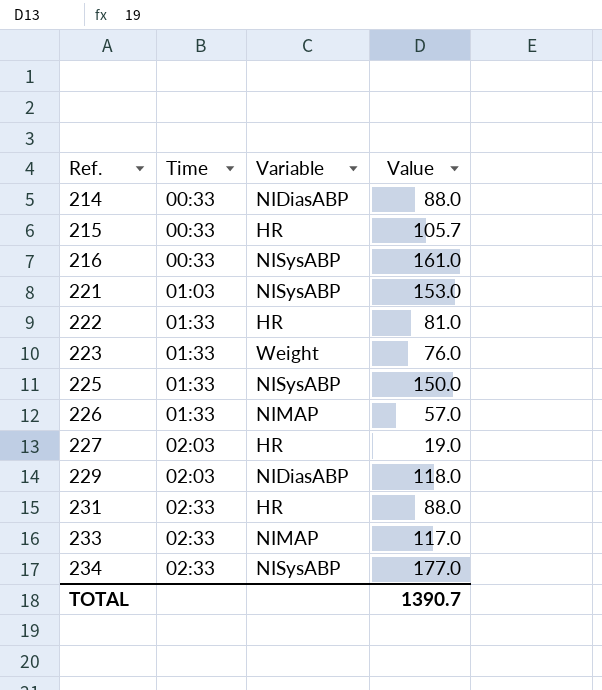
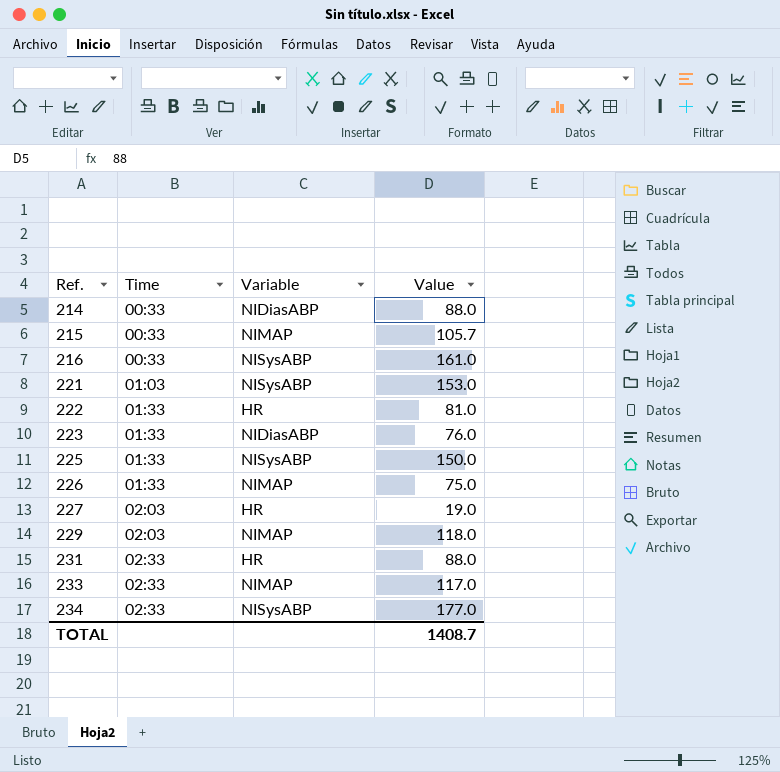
215 | Variable: HR -> NIMAP
223 | Variable: Weight -> NIDiasABP
226 | Value: 57.0 -> 75.0
229 | Variable: NIDiasABP -> NIMAP
TOTAL | Value: 1390.7 -> 1408.7

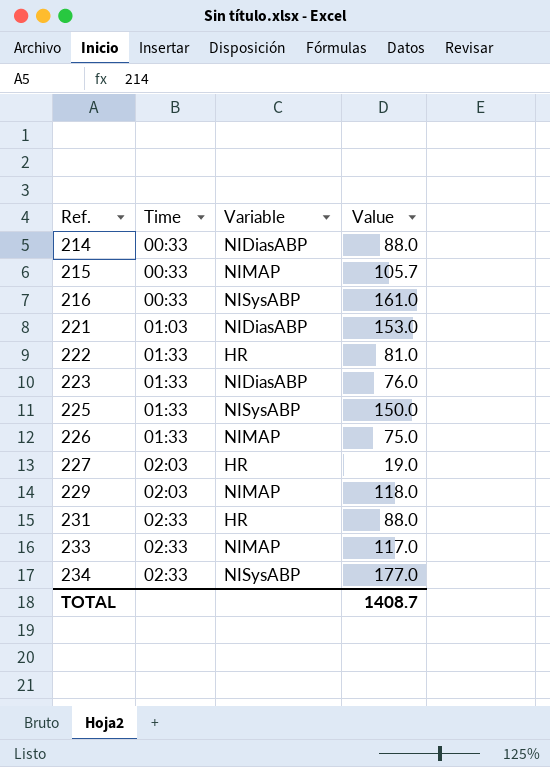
221 | Variable: NISysABP -> NIDiasABP

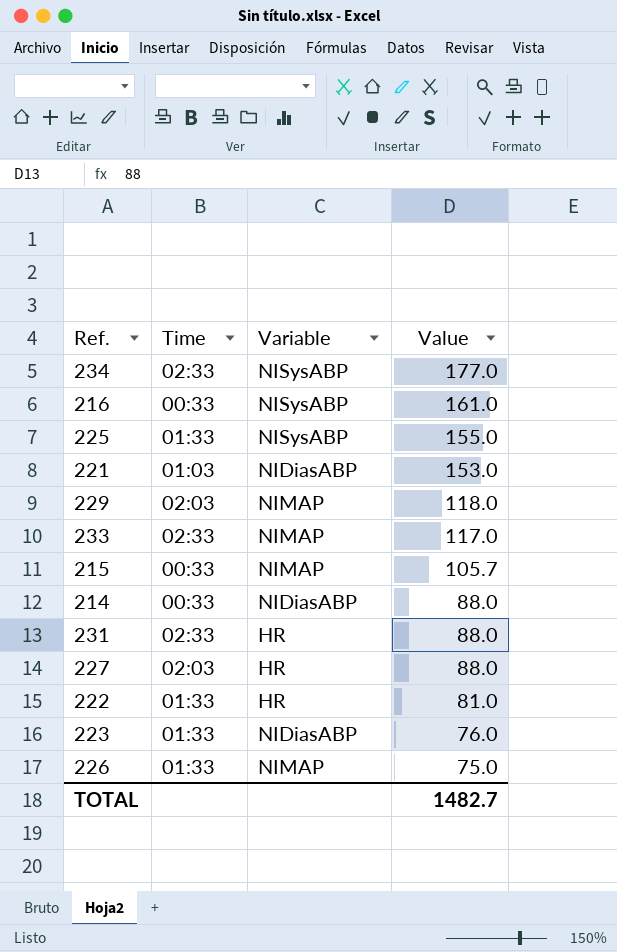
row order: Ref. ascending -> Value descending
225 | Value: 150.0 -> 155.0
227 | Value: 19.0 -> 88.0
TOTAL | Value: 1408.7 -> 1482.7

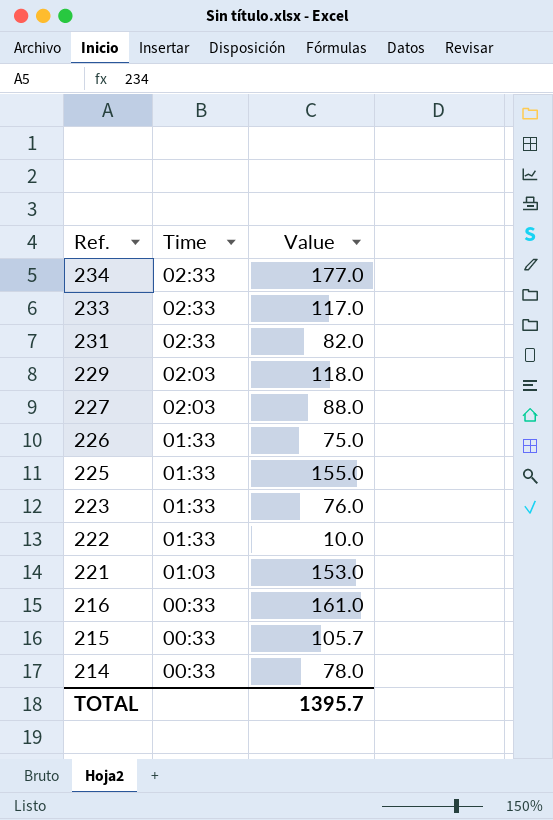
row order: Value descending -> Ref. descending
column Variable | position: 3 -> none
231 | Value: 88.0 -> 82.0
222 | Value: 81.0 -> 10.0
214 | Value: 88.0 -> 78.0
TOTAL | Value: 1482.7 -> 1395.7

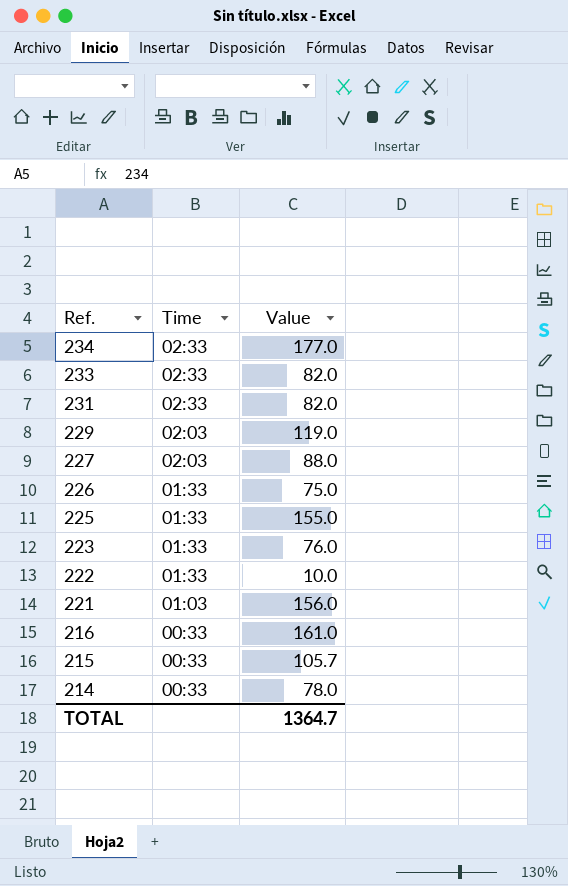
233 | Value: 117.0 -> 82.0
229 | Value: 118.0 -> 119.0
221 | Value: 153.0 -> 156.0
TOTAL | Value: 1395.7 -> 1364.7

